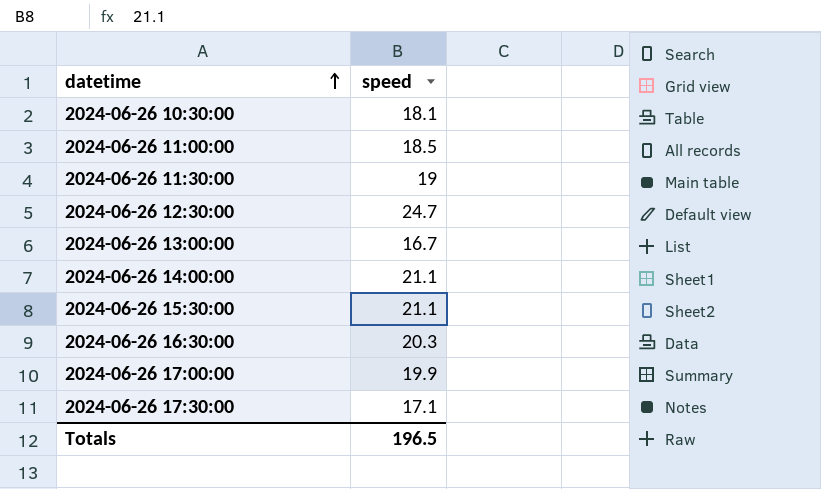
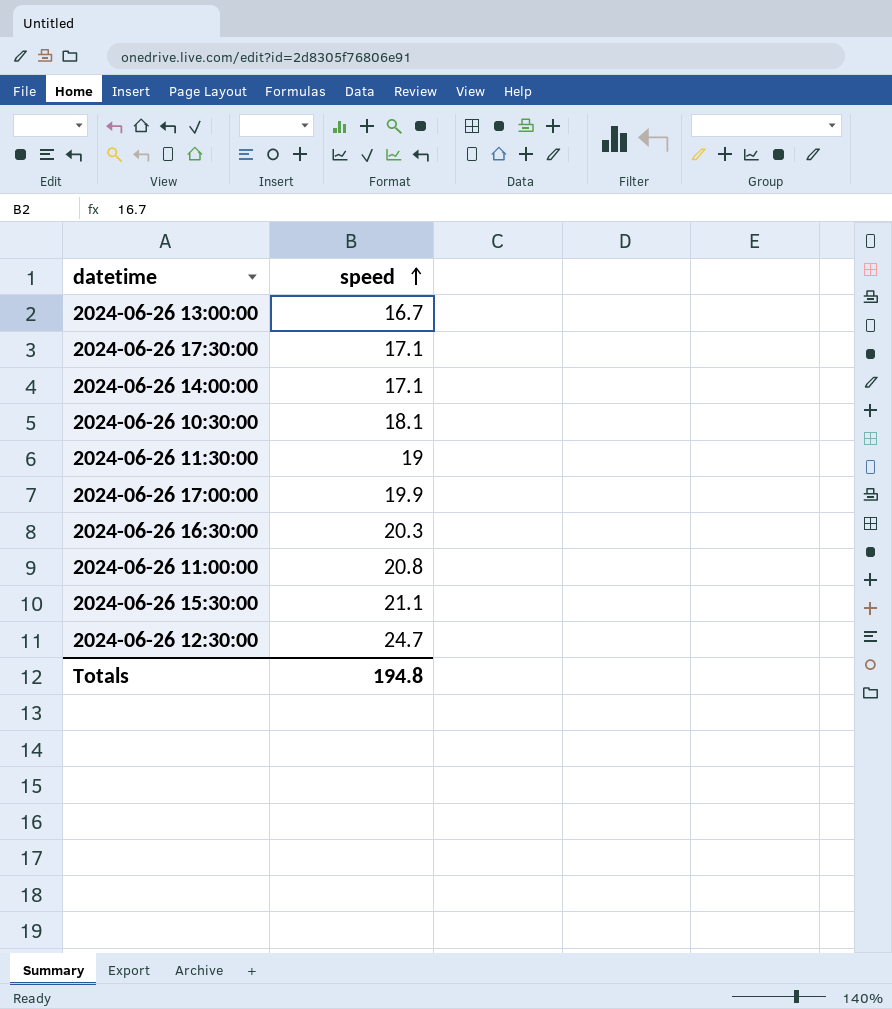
row order: datetime ascending -> speed ascending
2024-06-26 14:00:00 | speed: 21.1 -> 17.1
2024-06-26 11:00:00 | speed: 18.5 -> 20.8
Totals | speed: 196.5 -> 194.8

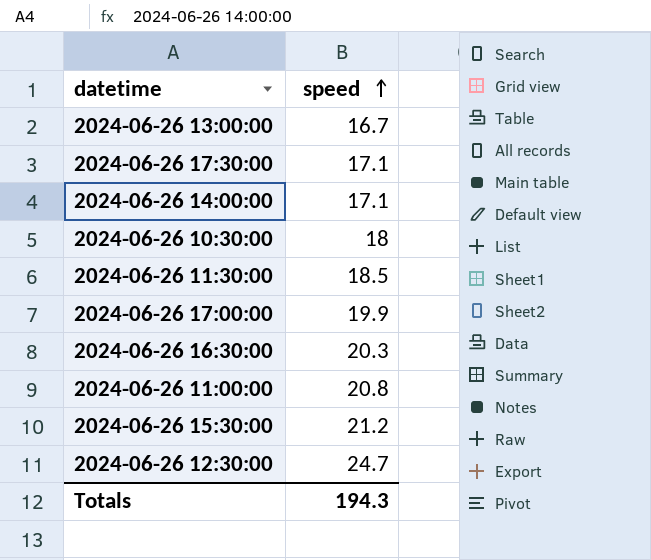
2024-06-26 10:30:00 | speed: 18.1 -> 18
2024-06-26 11:30:00 | speed: 19 -> 18.5
2024-06-26 15:30:00 | speed: 21.1 -> 21.2
Totals | speed: 194.8 -> 194.3

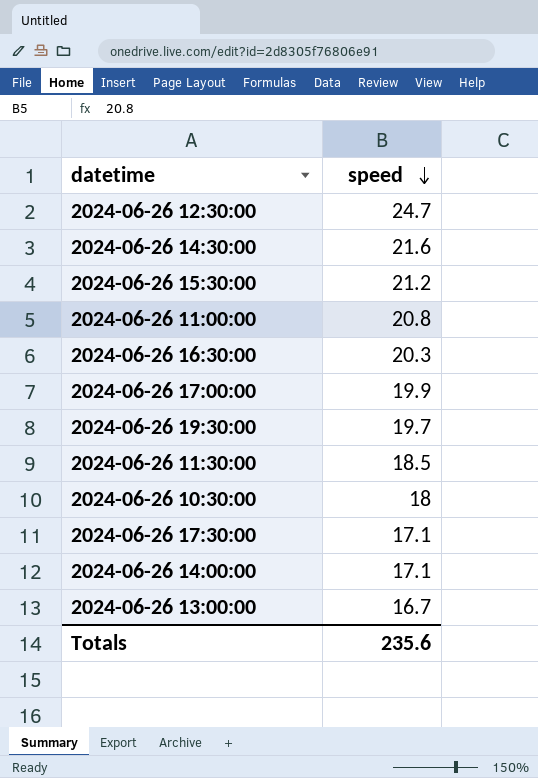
row order: speed ascending -> speed descending
row 2024-06-26 14:30:00: none -> 21.6
row 2024-06-26 19:30:00: none -> 19.7
Totals | speed: 194.3 -> 235.6

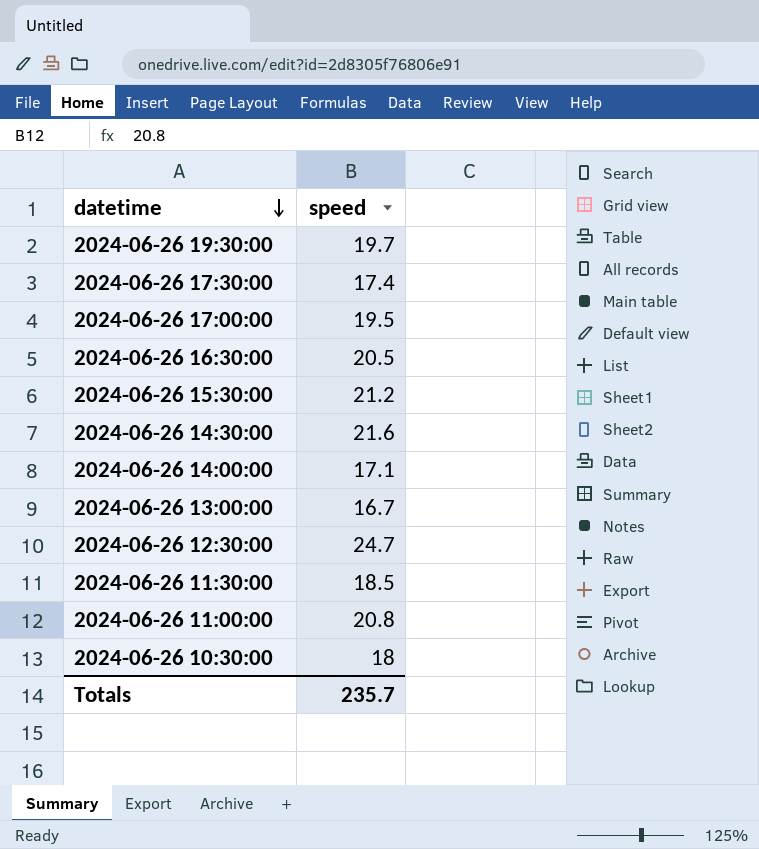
row order: speed descending -> datetime descending
2024-06-26 17:30:00 | speed: 17.1 -> 17.4
2024-06-26 17:00:00 | speed: 19.9 -> 19.5
2024-06-26 16:30:00 | speed: 20.3 -> 20.5
Totals | speed: 235.6 -> 235.7

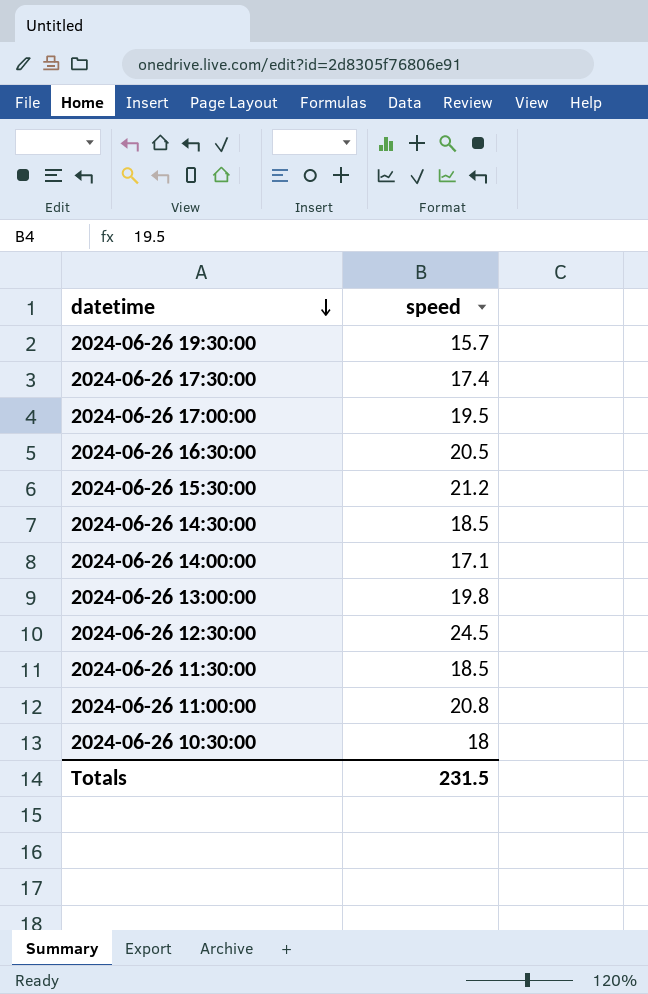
2024-06-26 19:30:00 | speed: 19.7 -> 15.7
2024-06-26 14:30:00 | speed: 21.6 -> 18.5
2024-06-26 13:00:00 | speed: 16.7 -> 19.8
2024-06-26 12:30:00 | speed: 24.7 -> 24.5
Totals | speed: 235.7 -> 231.5

